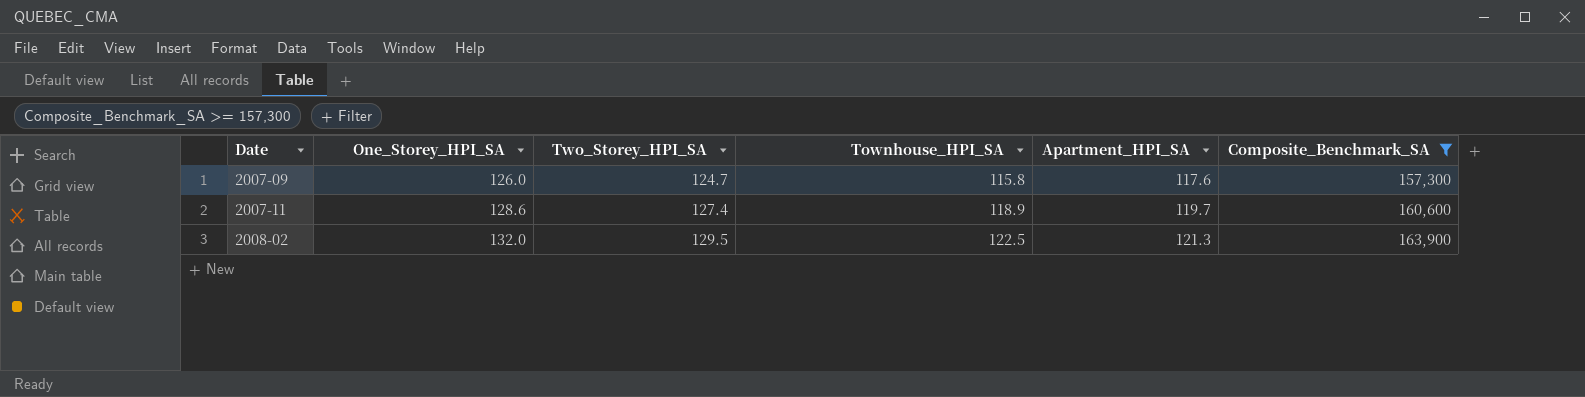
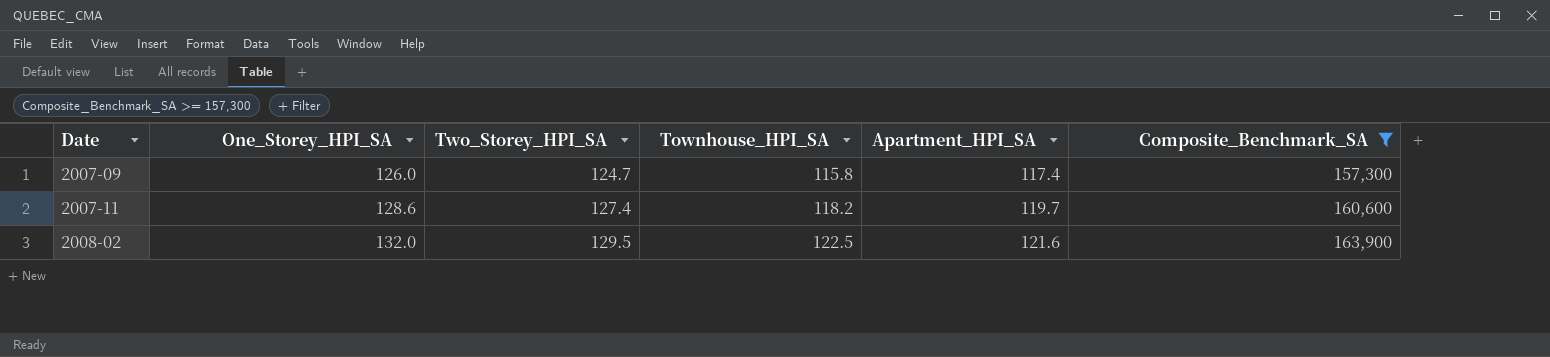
2007-09 | Apartment_HPI_SA: 117.6 -> 117.4
2007-11 | Townhouse_HPI_SA: 118.9 -> 118.2
2008-02 | Apartment_HPI_SA: 121.3 -> 121.6

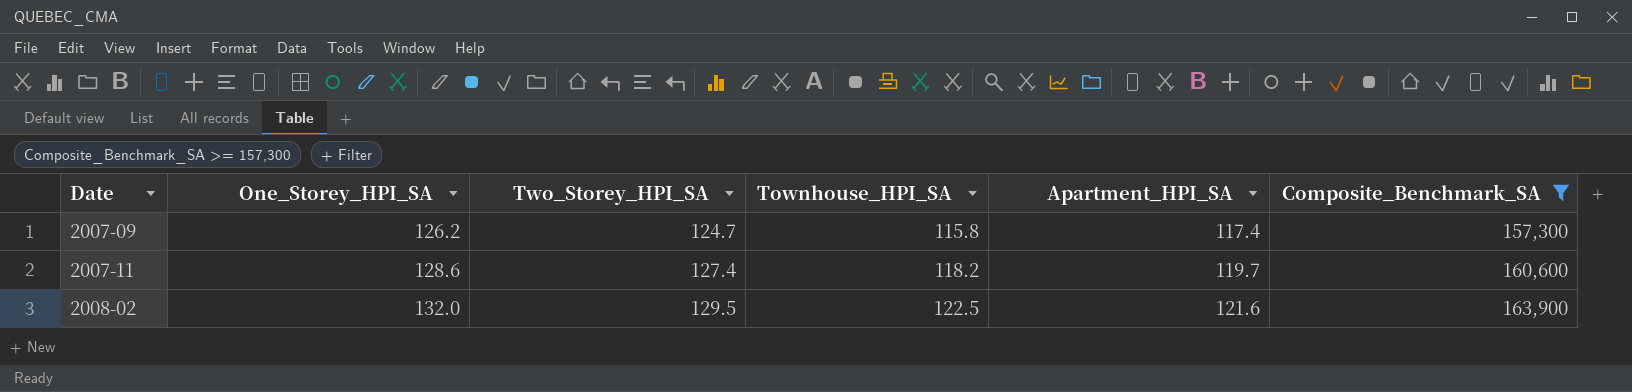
2007-09 | One_Storey_HPI_SA: 126.0 -> 126.2

